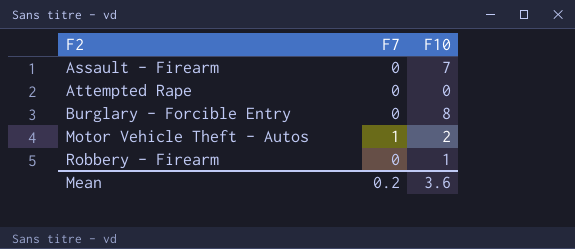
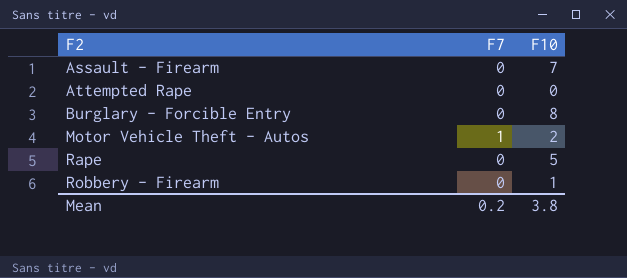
row Rape: none -> 0 | 5
Mean | F10: 3.6 -> 3.8

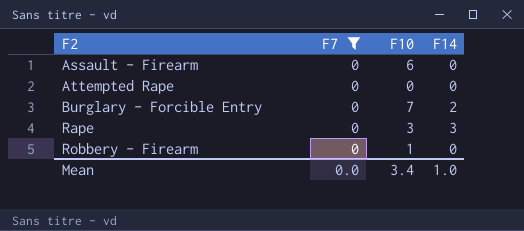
filter: none -> F7 = 0
column F14 | position: none -> 4
Assault - Firearm | F10: 7 -> 6
Burglary - Forcible Entry | F10: 8 -> 7
Rape | F10: 5 -> 3
Mean | F7: 0.2 -> 0.0
Mean | F10: 3.8 -> 3.4

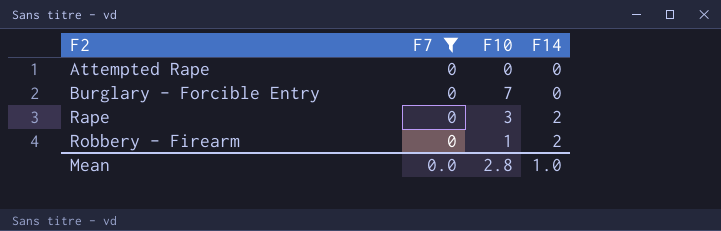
row Assault - Firearm: 0 | 6 | 0 -> none
Burglary - Forcible Entry | F14: 2 -> 0
Rape | F14: 3 -> 2
Robbery - Firearm | F14: 0 -> 2
Mean | F10: 3.4 -> 2.8

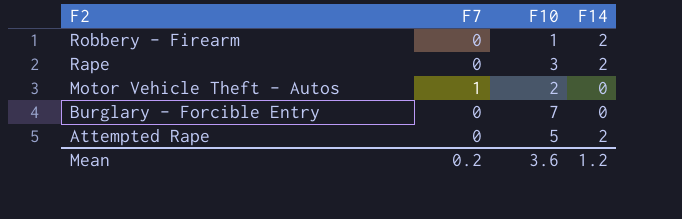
filter: F7 = 0 -> none
row order: F2 ascending -> F2 descending
Attempted Rape | F10: 0 -> 5
Attempted Rape | F14: 0 -> 2
Mean | F7: 0.0 -> 0.2
Mean | F10: 2.8 -> 3.6
Mean | F14: 1.0 -> 1.2

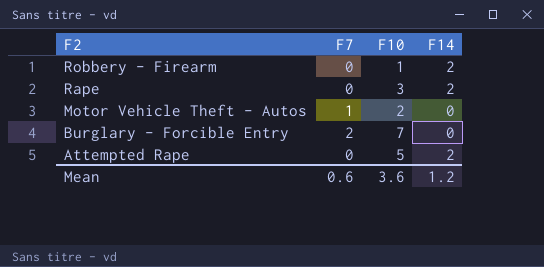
Burglary - Forcible Entry | F7: 0 -> 2
Mean | F7: 0.2 -> 0.6

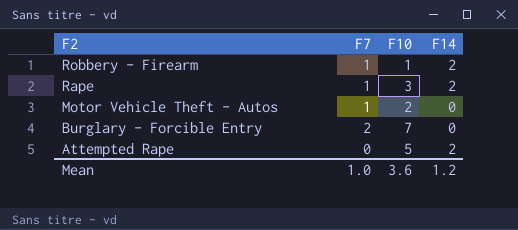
Robbery - Firearm | F7: 0 -> 1
Rape | F7: 0 -> 1
Mean | F7: 0.6 -> 1.0

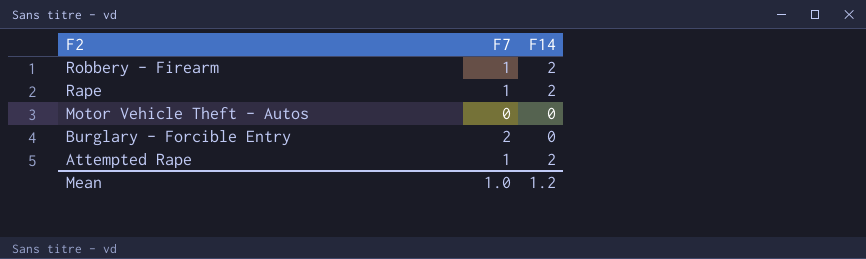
column F10 | position: 3 -> none
Motor Vehicle Theft - Autos | F7: 1 -> 0
Attempted Rape | F7: 0 -> 1

